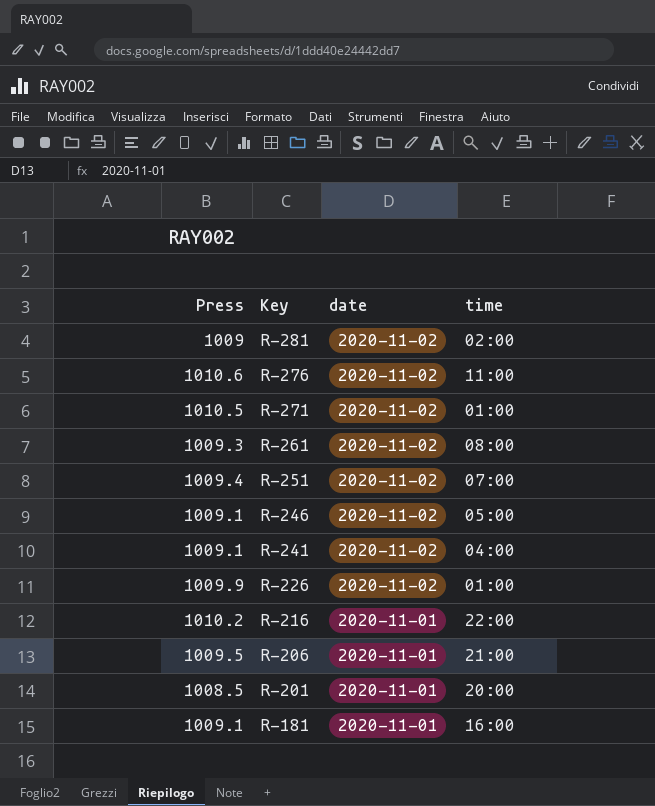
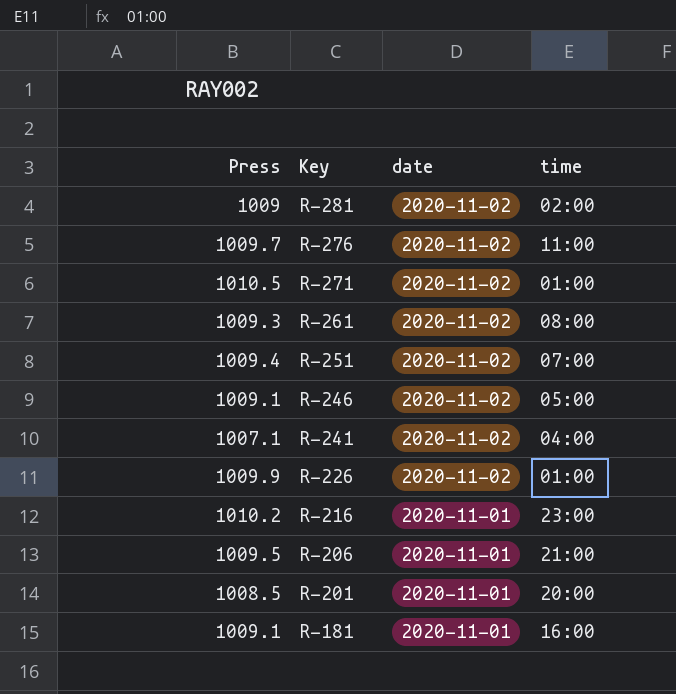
R-276 | Press: 1010.6 -> 1009.7
R-241 | Press: 1009.1 -> 1007.1
R-216 | time: 22:00 -> 23:00

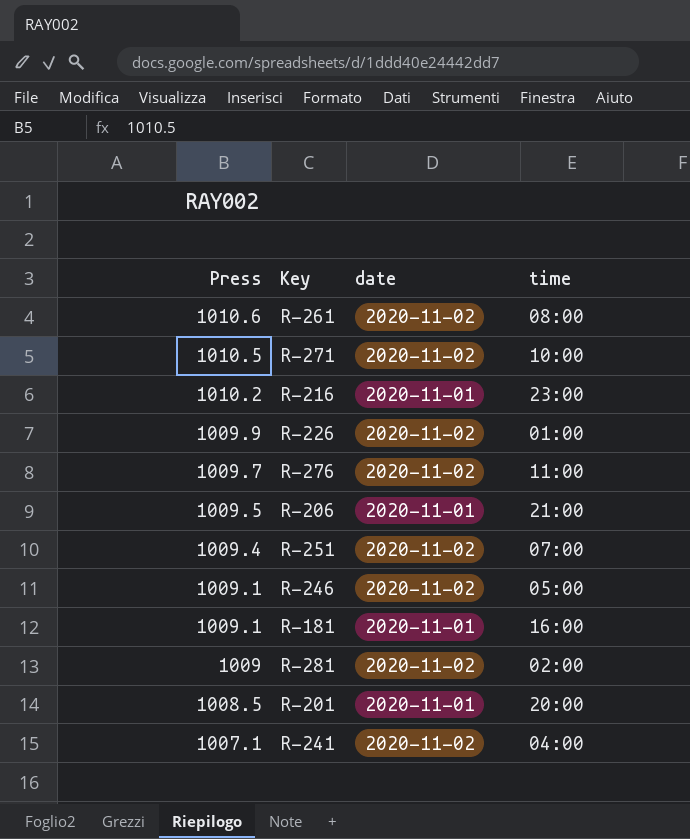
row order: Key descending -> Press descending
R-261 | Press: 1009.3 -> 1010.6
R-271 | time: 01:00 -> 10:00

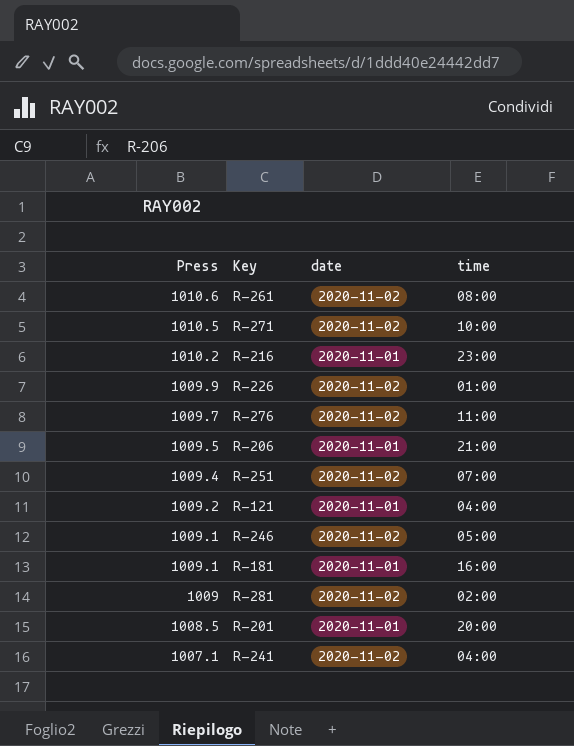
row R-121: none -> 1009.2 | 2020-11-01 | 04:00

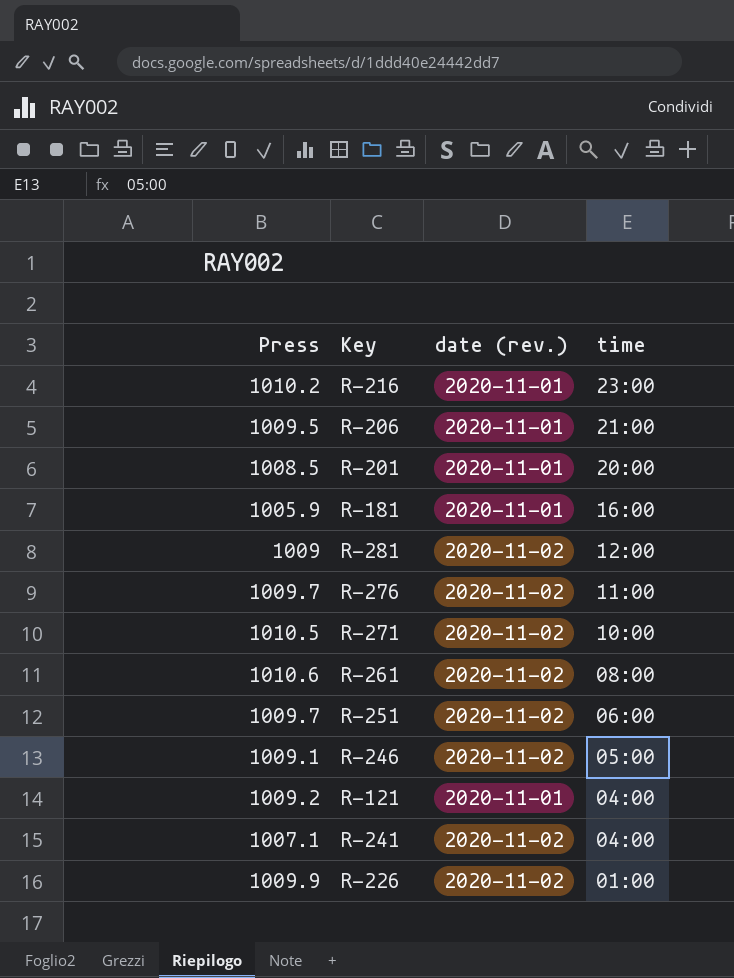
row order: Press descending -> time descending
column name: date -> date (rev.)
R-181 | Press: 1009.1 -> 1005.9
R-281 | time: 02:00 -> 12:00
R-251 | Press: 1009.4 -> 1009.7
R-251 | time: 07:00 -> 06:00

